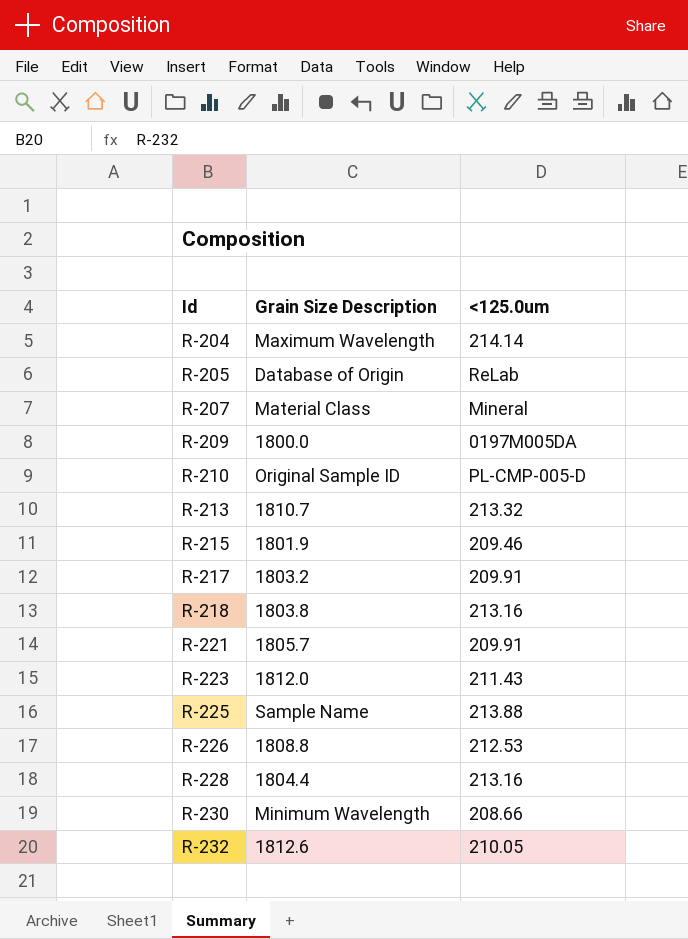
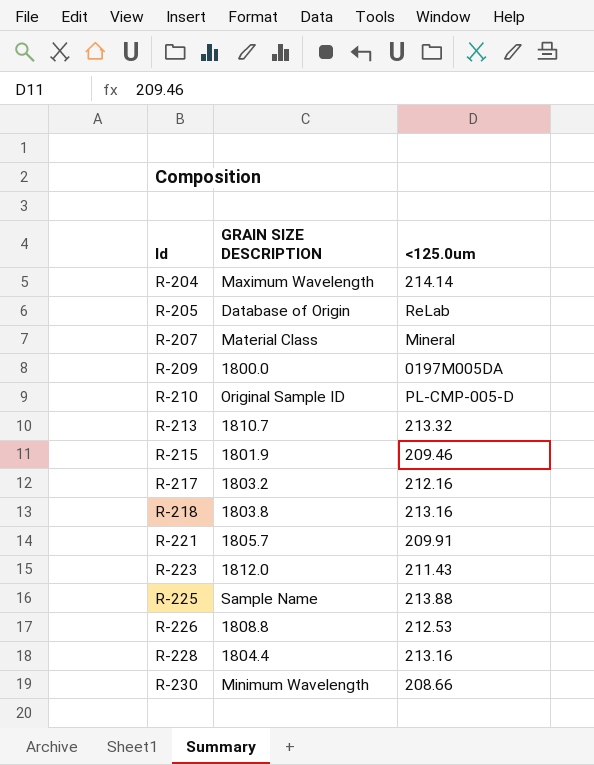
column name: Grain Size Description -> GRAIN SIZE DESCRIPTION
row R-232: 1812.6 | 210.05 -> none
R-217 | <125.0um: 209.91 -> 212.16

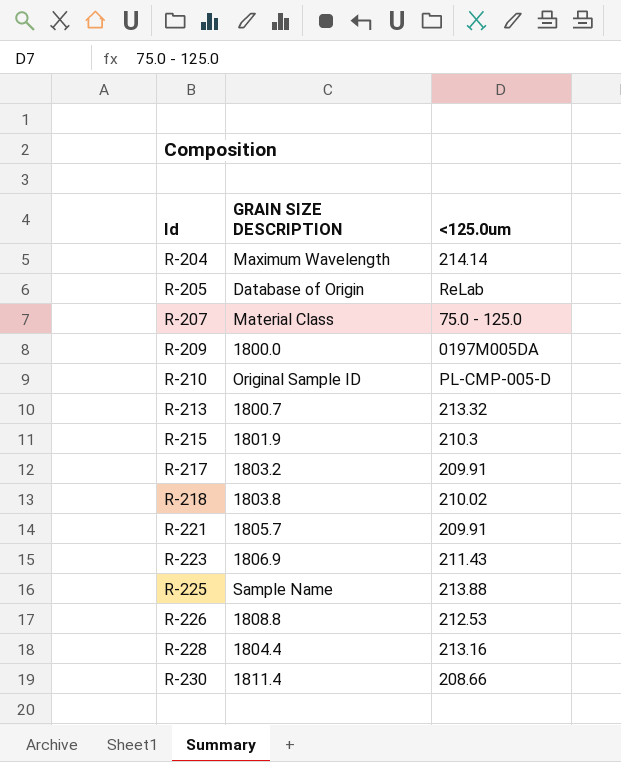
R-207 | <125.0um: Mineral -> 75.0 - 125.0
R-213 | GRAIN SIZE DESCRIPTION: 1810.7 -> 1800.7
R-215 | <125.0um: 209.46 -> 210.3
R-217 | <125.0um: 212.16 -> 209.91
R-218 | <125.0um: 213.16 -> 210.02
R-223 | GRAIN SIZE DESCRIPTION: 1812.0 -> 1806.9
R-230 | GRAIN SIZE DESCRIPTION: Minimum Wavelength -> 1811.4

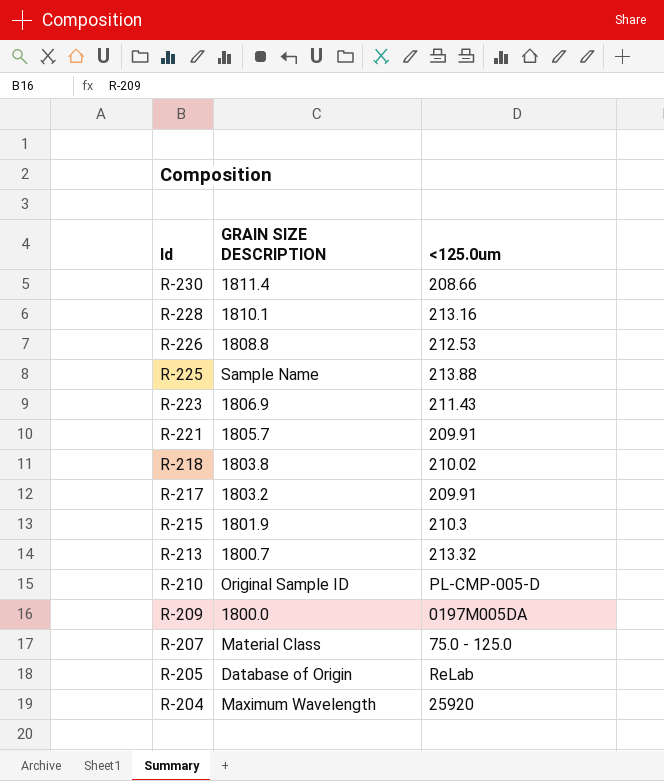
row order: Id ascending -> Id descending
R-228 | GRAIN SIZE DESCRIPTION: 1804.4 -> 1810.1
R-204 | <125.0um: 214.14 -> 25920

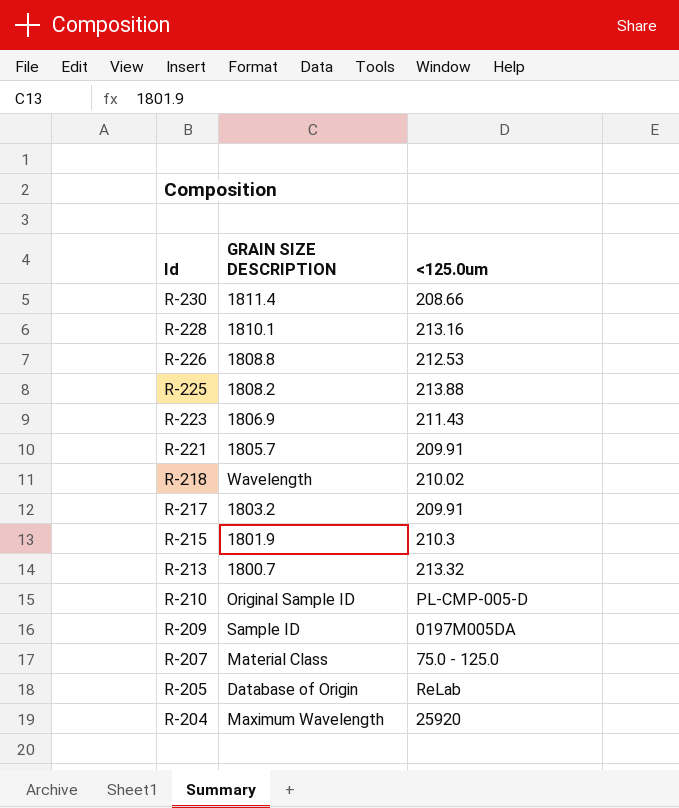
R-225 | GRAIN SIZE DESCRIPTION: Sample Name -> 1808.2
R-218 | GRAIN SIZE DESCRIPTION: 1803.8 -> Wavelength
R-209 | GRAIN SIZE DESCRIPTION: 1800.0 -> Sample ID

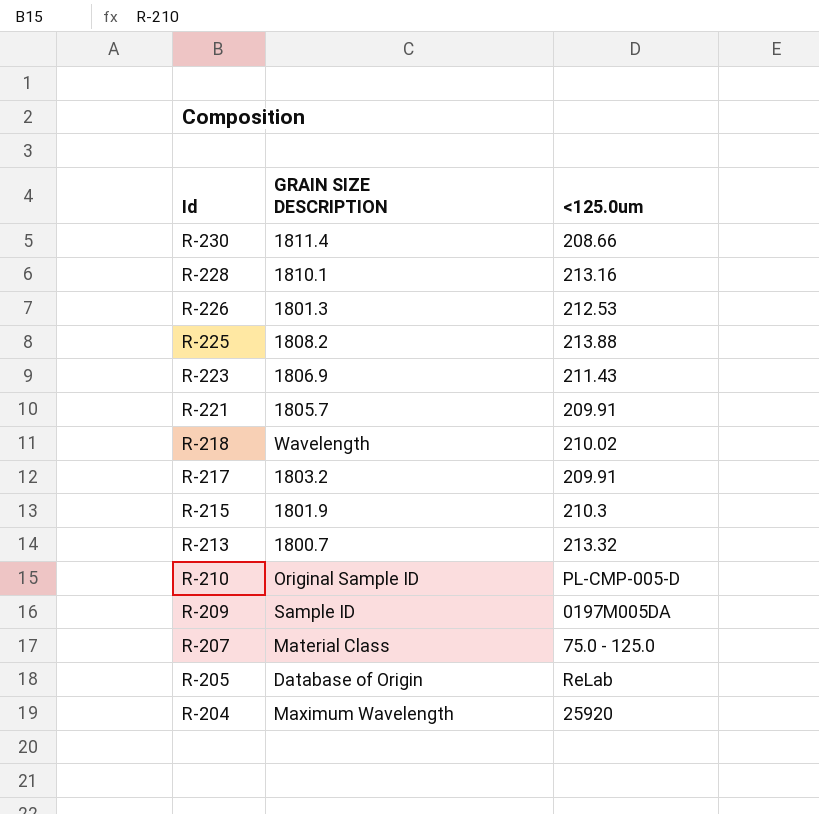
R-226 | GRAIN SIZE DESCRIPTION: 1808.8 -> 1801.3

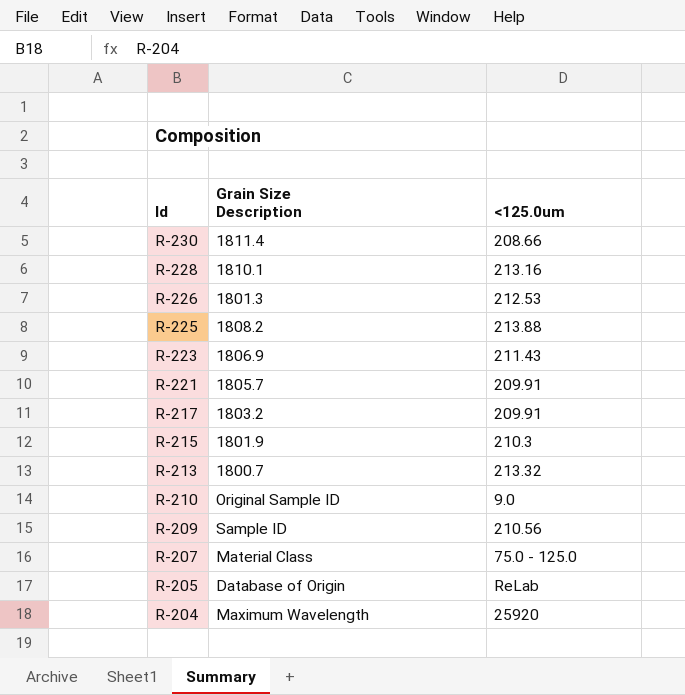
column name: GRAIN SIZE DESCRIPTION -> Grain Size Description
row R-218: Wavelength | 210.02 -> none
R-210 | <125.0um: PL-CMP-005-D -> 9.0
R-209 | <125.0um: 0197M005DA -> 210.56

